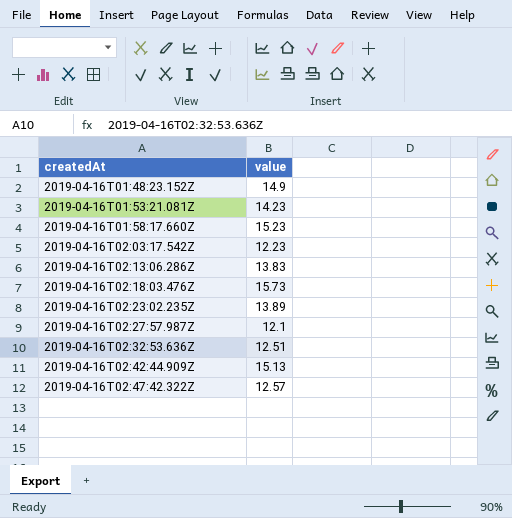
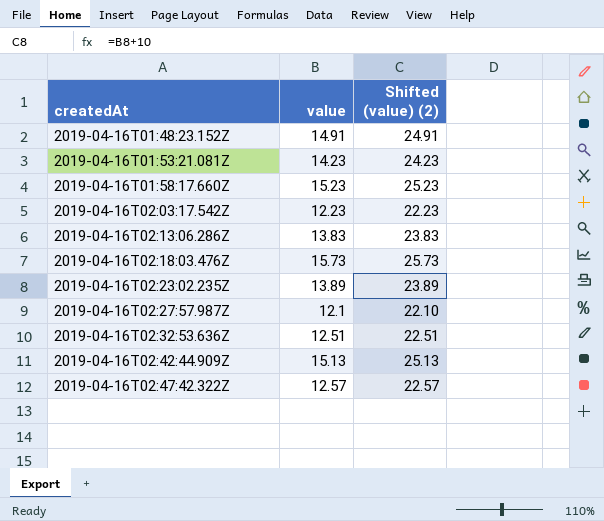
column Shifted (value) (2) | formula: none -> [value] + 10
2019-04-16T01:48:23.152Z | value: 14.9 -> 14.91

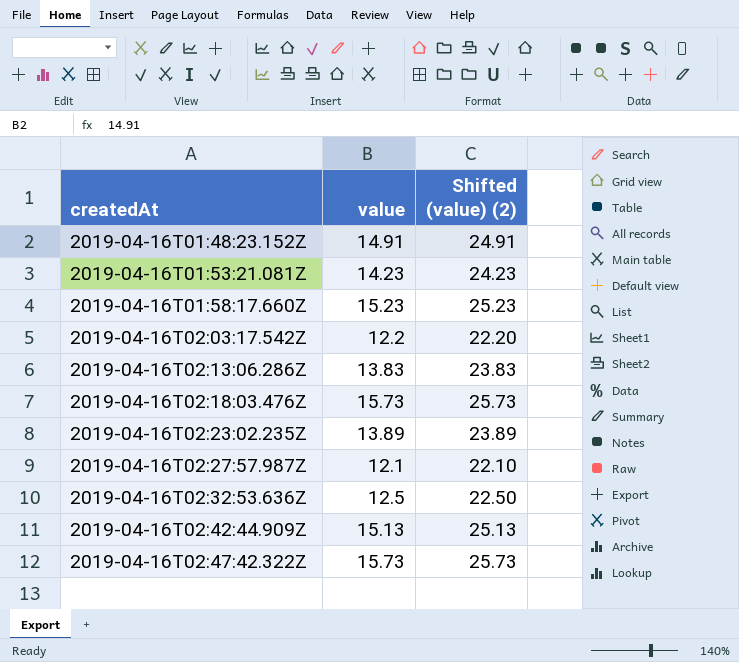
2019-04-16T02:03:17.542Z | value: 12.23 -> 12.2
2019-04-16T02:03:17.542Z | Shifted (value) (2): 22.23 -> 22.20
2019-04-16T02:32:53.636Z | value: 12.51 -> 12.5
2019-04-16T02:32:53.636Z | Shifted (value) (2): 22.51 -> 22.50
2019-04-16T02:47:42.322Z | value: 12.57 -> 15.73
2019-04-16T02:47:42.322Z | Shifted (value) (2): 22.57 -> 25.73

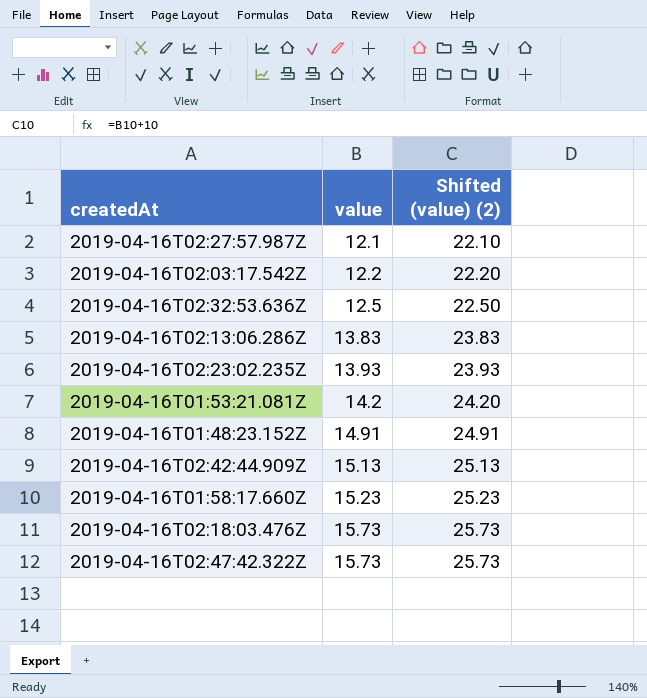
row order: createdAt ascending -> value ascending
2019-04-16T02:23:02.235Z | value: 13.89 -> 13.93
2019-04-16T02:23:02.235Z | Shifted (value) (2): 23.89 -> 23.93
2019-04-16T01:53:21.081Z | value: 14.23 -> 14.2
2019-04-16T01:53:21.081Z | Shifted (value) (2): 24.23 -> 24.20

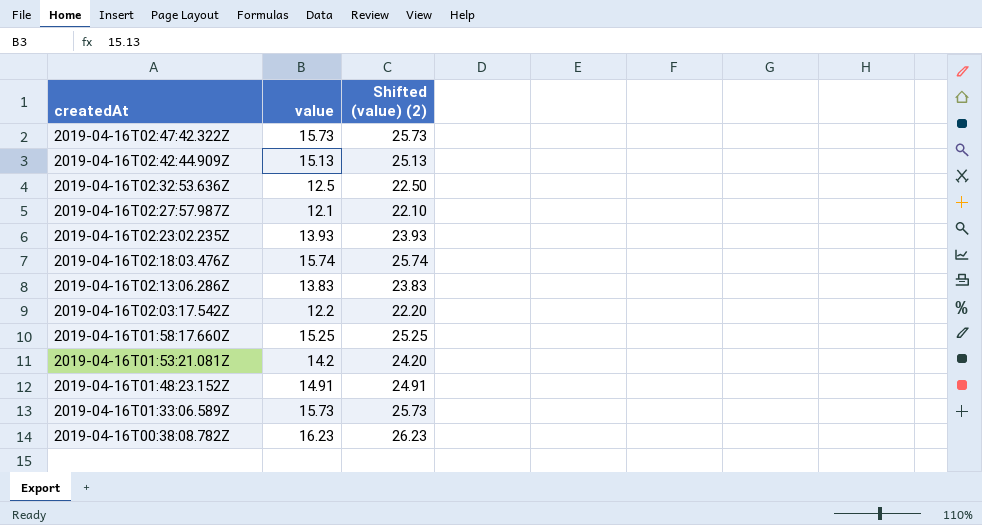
row order: value ascending -> createdAt descending
2019-04-16T02:18:03.476Z | value: 15.73 -> 15.74
2019-04-16T02:18:03.476Z | Shifted (value) (2): 25.73 -> 25.74
2019-04-16T01:58:17.660Z | value: 15.23 -> 15.25
2019-04-16T01:58:17.660Z | Shifted (value) (2): 25.23 -> 25.25
row 2019-04-16T01:33:06.589Z: none -> 15.73 | 25.73
row 2019-04-16T00:38:08.782Z: none -> 16.23 | 26.23

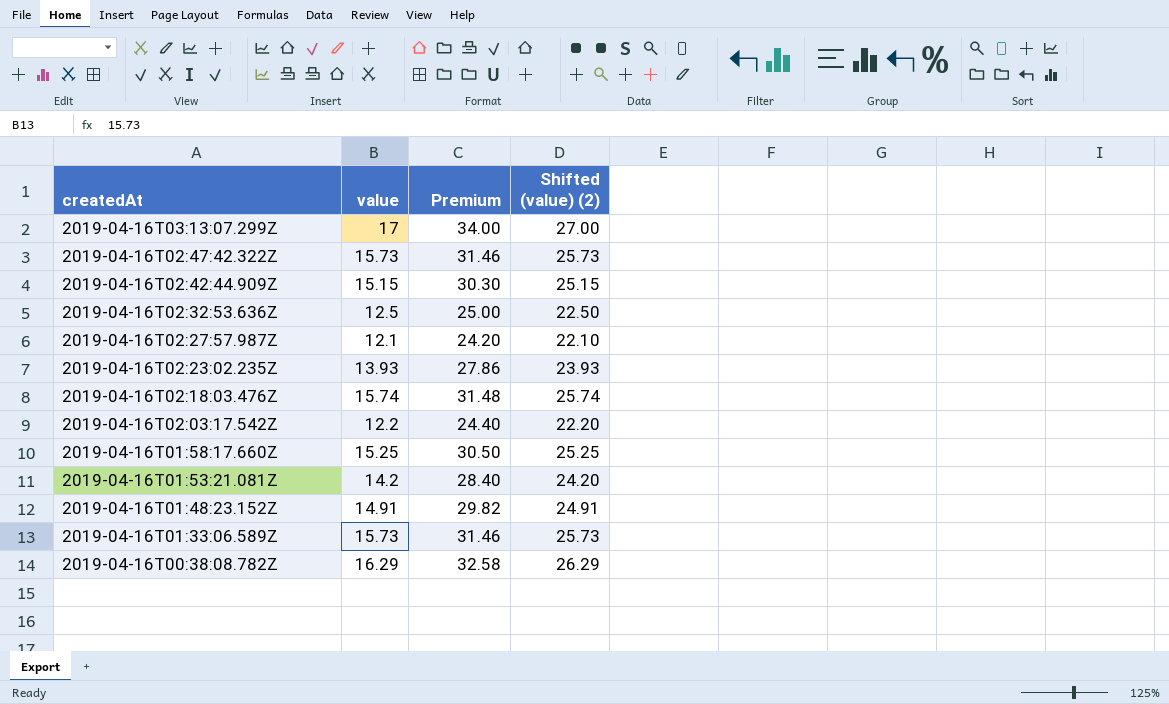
column Premium | formula: none -> [value] * 2
row 2019-04-16T02:13:06.286Z: 13.83 | 23.83 -> none
row 2019-04-16T03:13:07.299Z: none -> 17 | 34.00 | 27.00
2019-04-16T02:42:44.909Z | value: 15.13 -> 15.15
2019-04-16T02:42:44.909Z | Shifted (value) (2): 25.13 -> 25.15
2019-04-16T00:38:08.782Z | value: 16.23 -> 16.29
2019-04-16T00:38:08.782Z | Shifted (value) (2): 26.23 -> 26.29

